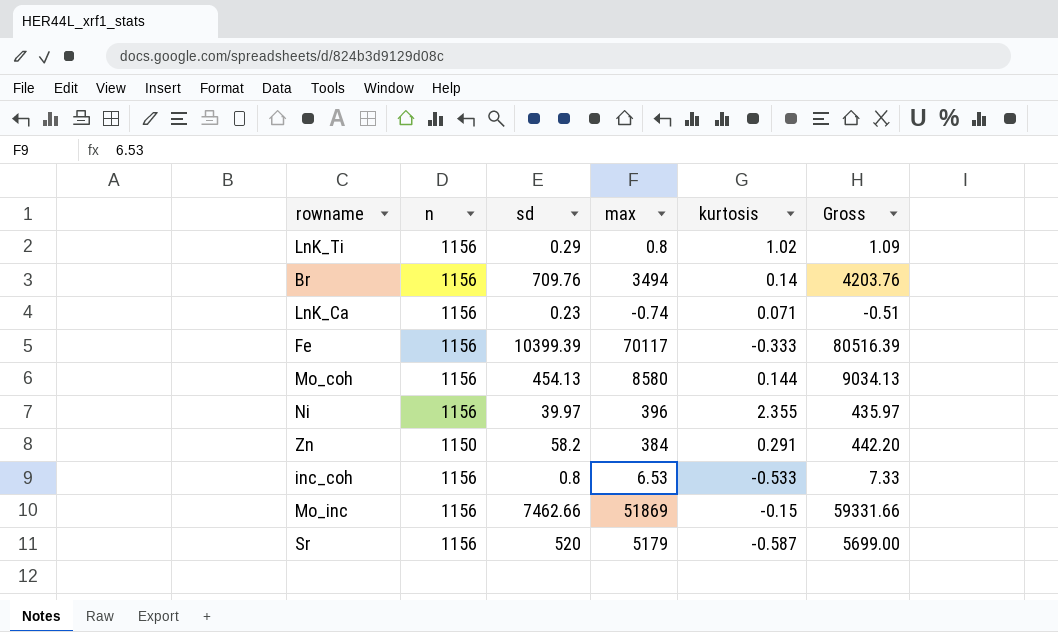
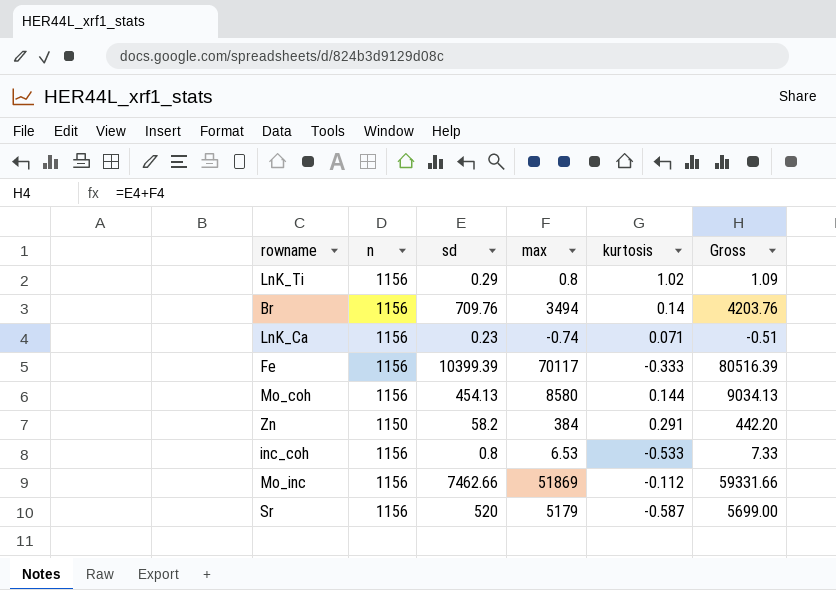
row Ni: 1156 | 39.97 | 396 | 2.355 | 435.97 -> none
Mo_inc | kurtosis: -0.15 -> -0.112

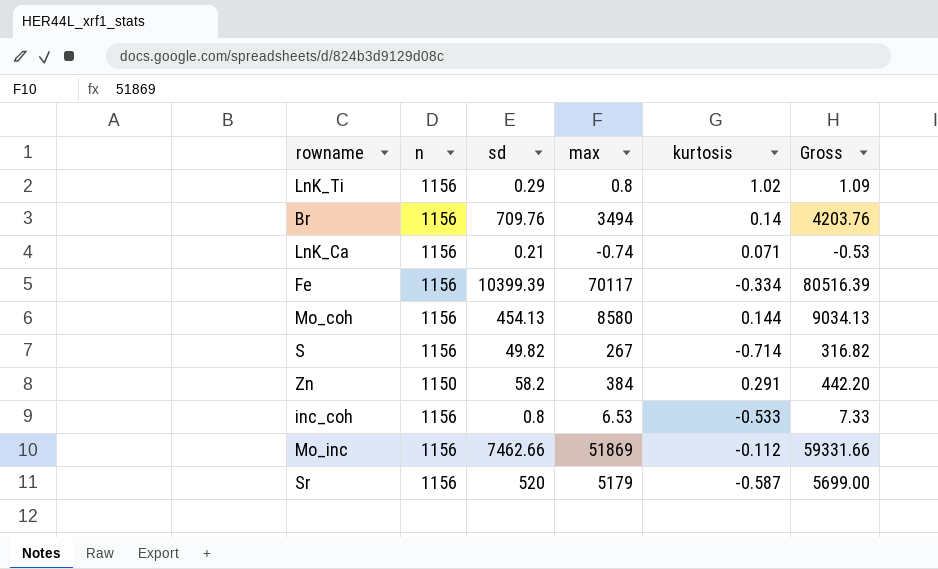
LnK_Ca | sd: 0.23 -> 0.21
LnK_Ca | Gross: -0.51 -> -0.53
Fe | kurtosis: -0.333 -> -0.334
row S: none -> 1156 | 49.82 | 267 | -0.714 | 316.82

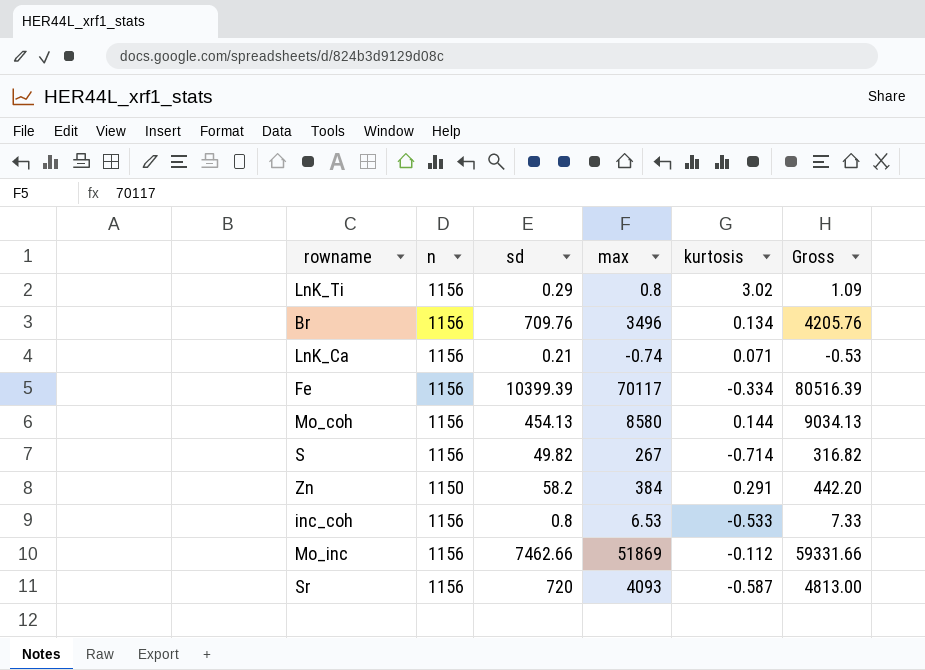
LnK_Ti | kurtosis: 1.02 -> 3.02
Br | max: 3494 -> 3496
Br | kurtosis: 0.14 -> 0.134
Br | Gross: 4203.76 -> 4205.76
Sr | sd: 520 -> 720
Sr | max: 5179 -> 4093
Sr | Gross: 5699.00 -> 4813.00

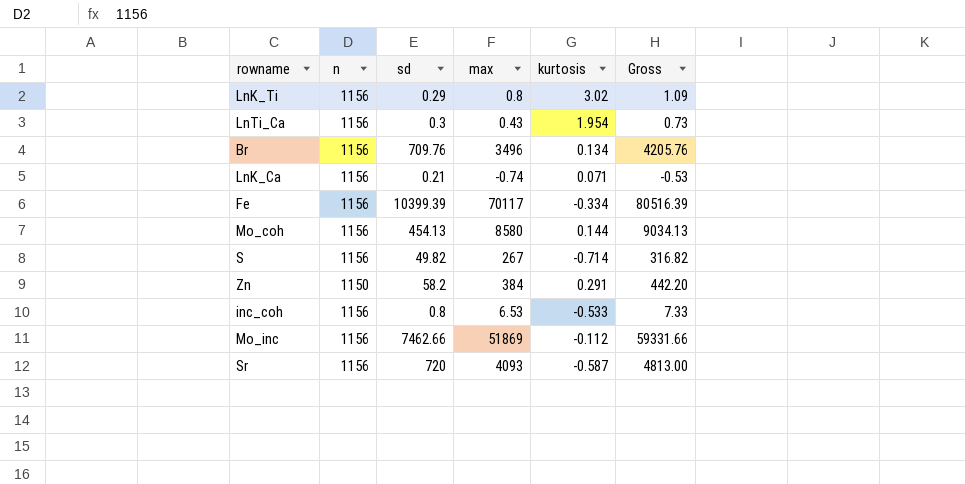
row LnTi_Ca: none -> 1156 | 0.3 | 0.43 | 1.954 | 0.73

